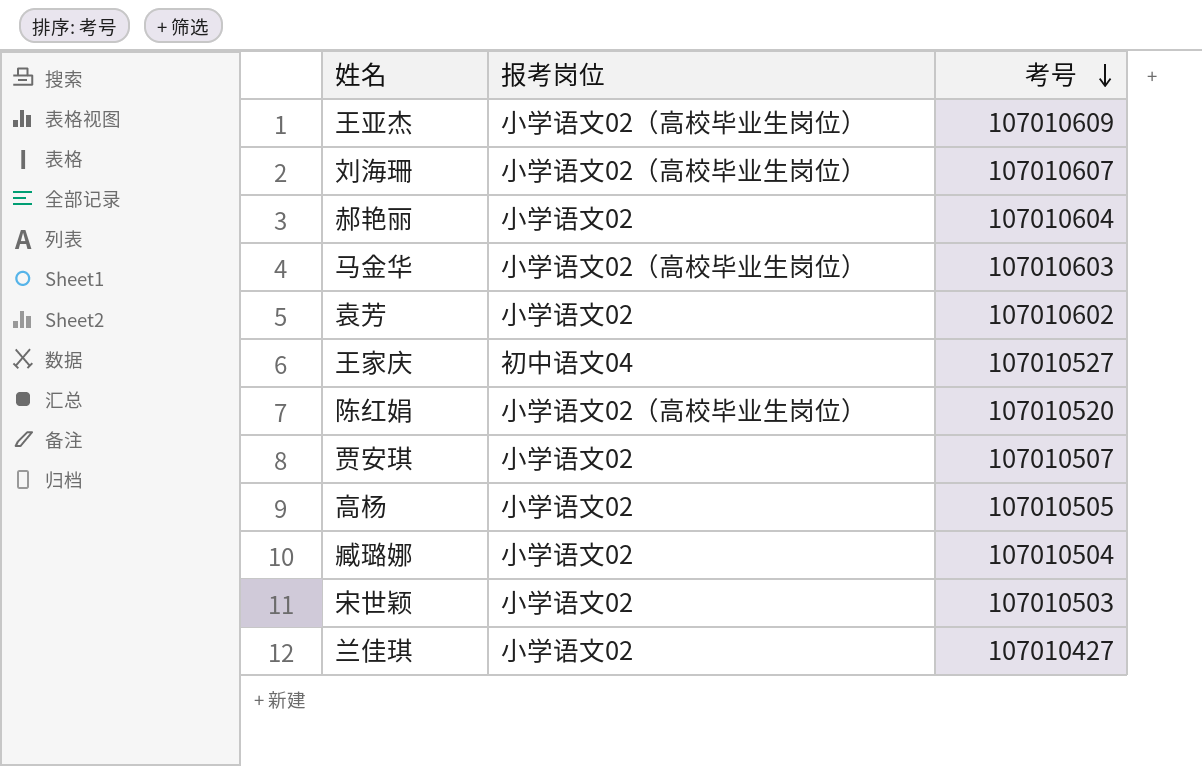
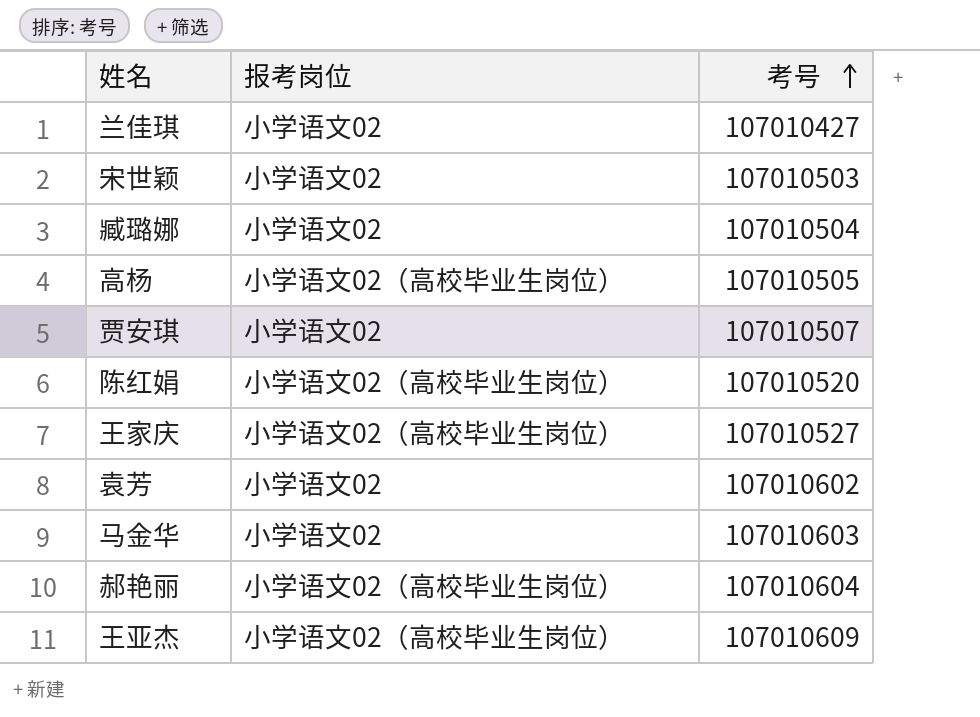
row order: 考号 descending -> 考号 ascending
row 刘海珊: 小学语文02（高校毕业生岗位） | 107010607 -> none
高杨 | 报考岗位: 小学语文02 -> 小学语文02（高校毕业生岗位）
王家庆 | 报考岗位: 初中语文04 -> 小学语文02（高校毕业生岗位）
马金华 | 报考岗位: 小学语文02（高校毕业生岗位） -> 小学语文02
郝艳丽 | 报考岗位: 小学语文02 -> 小学语文02（高校毕业生岗位）

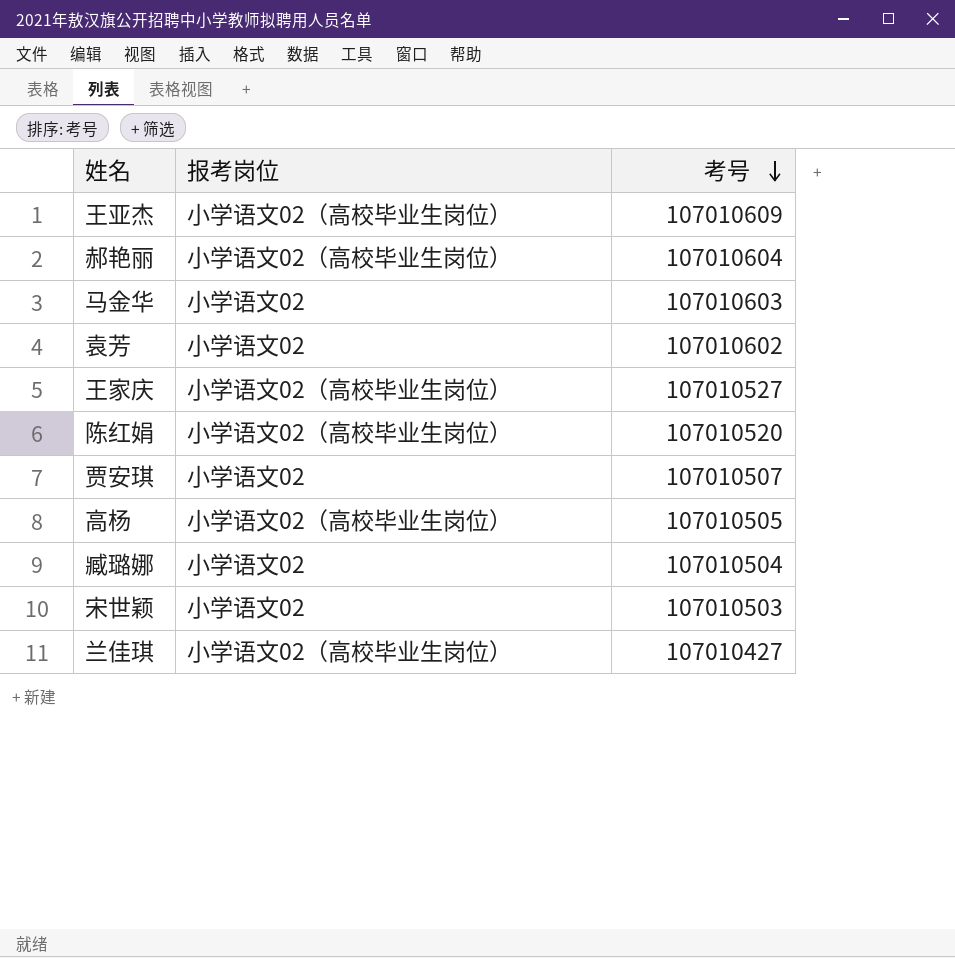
row order: 考号 ascending -> 考号 descending
兰佳琪 | 报考岗位: 小学语文02 -> 小学语文02（高校毕业生岗位）

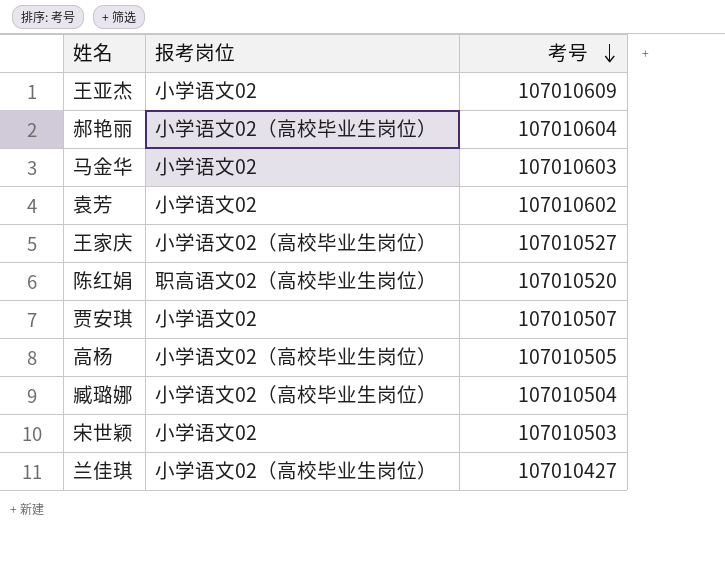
王亚杰 | 报考岗位: 小学语文02（高校毕业生岗位） -> 小学语文02
陈红娟 | 报考岗位: 小学语文02（高校毕业生岗位） -> 职高语文02（高校毕业生岗位）
臧璐娜 | 报考岗位: 小学语文02 -> 小学语文02（高校毕业生岗位）

